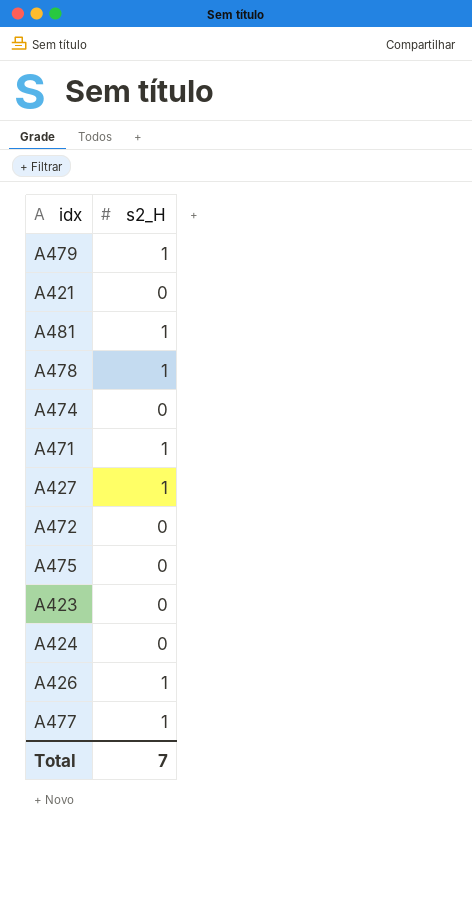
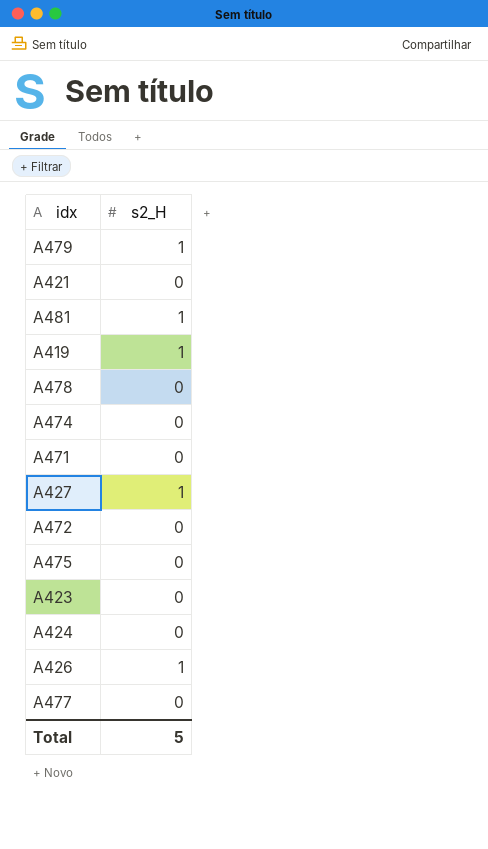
row A419: none -> 1
A478 | s2_H: 1 -> 0
A471 | s2_H: 1 -> 0
A477 | s2_H: 1 -> 0
Total | s2_H: 7 -> 5

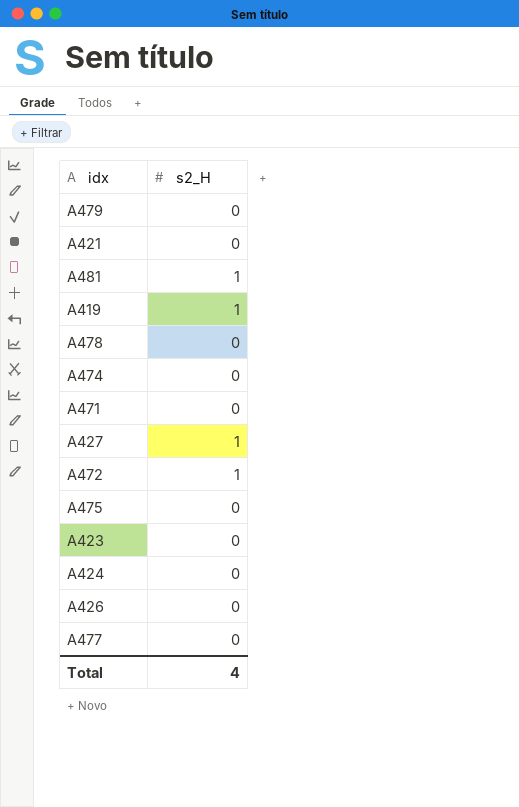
A479 | s2_H: 1 -> 0
A472 | s2_H: 0 -> 1
A426 | s2_H: 1 -> 0
Total | s2_H: 5 -> 4

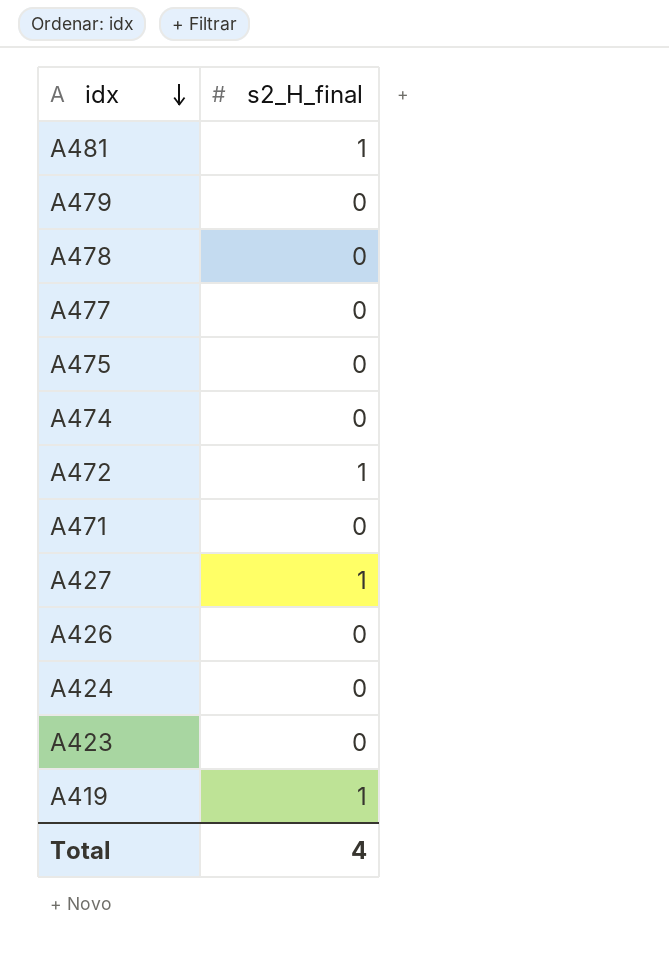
row order: none -> idx descending
column name: s2_H -> s2_H_final
row A421: 0 -> none

